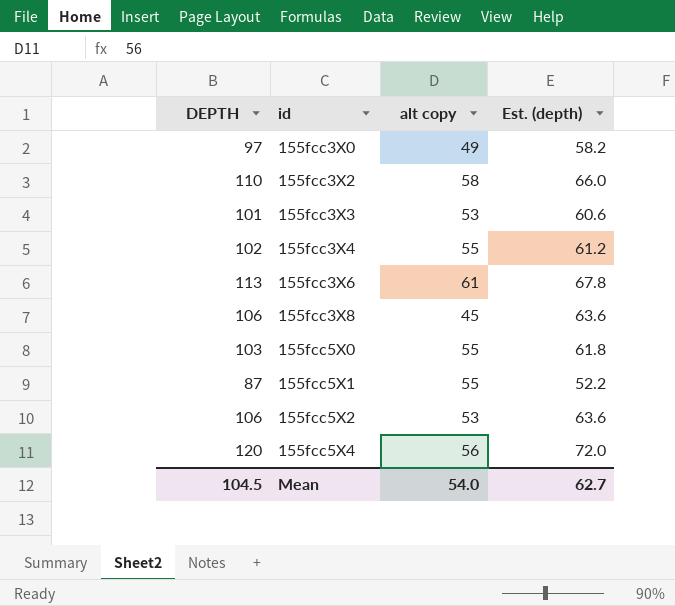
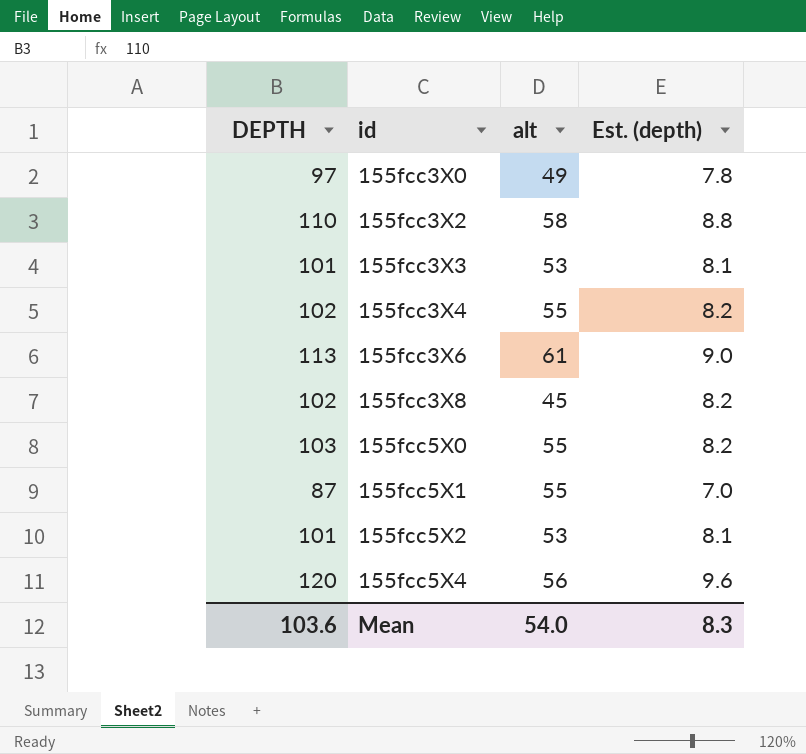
column name: alt copy -> alt
column Est. (depth) | formula: [DEPTH] * 0.6 -> [DEPTH] * 0.08
155fcc3X8 | DEPTH: 106 -> 102
155fcc5X2 | DEPTH: 106 -> 101
Mean | DEPTH: 104.5 -> 103.6
Mean | Est. (depth): 62.7 -> 8.3

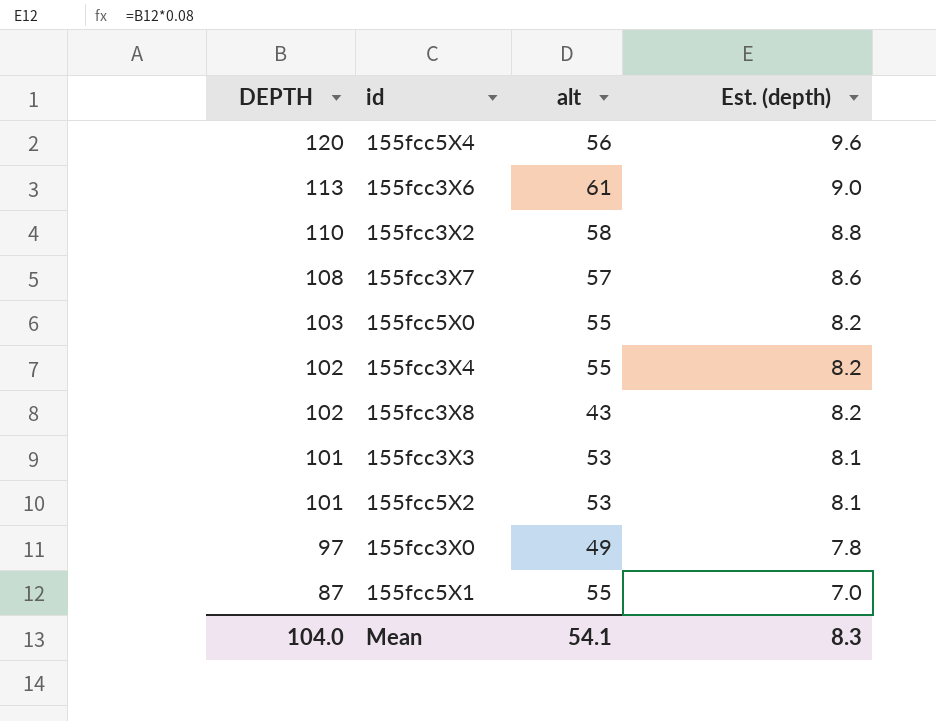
row order: id ascending -> DEPTH descending
row 155fcc3X7: none -> 108 | 57 | 8.6
155fcc3X8 | alt: 45 -> 43
Mean | DEPTH: 103.6 -> 104.0
Mean | alt: 54.0 -> 54.1

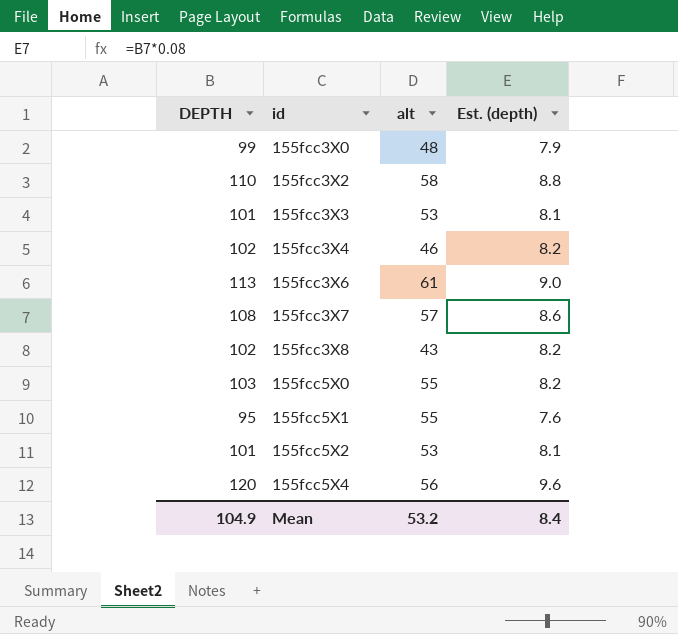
row order: DEPTH descending -> id ascending
155fcc3X0 | DEPTH: 97 -> 99
155fcc3X0 | alt: 49 -> 48
155fcc3X0 | Est. (depth): 7.8 -> 7.9
155fcc3X4 | alt: 55 -> 46
155fcc5X1 | DEPTH: 87 -> 95
155fcc5X1 | Est. (depth): 7.0 -> 7.6
Mean | DEPTH: 104.0 -> 104.9
Mean | alt: 54.1 -> 53.2
Mean | Est. (depth): 8.3 -> 8.4

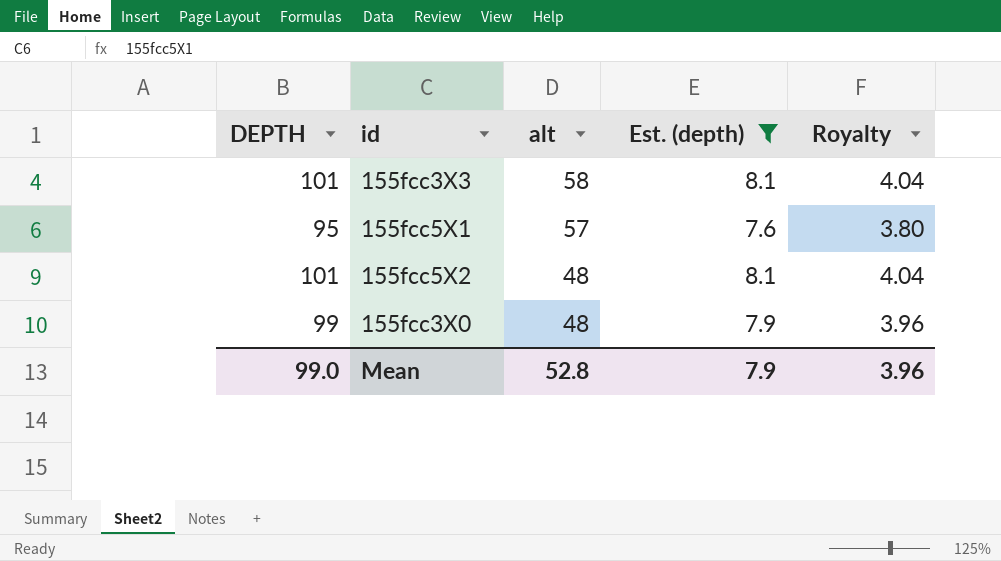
filter: none -> Est. (depth) <= 8.1
row order: id ascending -> alt descending
column Royalty | formula: none -> [DEPTH] * 0.04
155fcc3X3 | alt: 53 -> 58
155fcc5X1 | alt: 55 -> 57
155fcc5X2 | alt: 53 -> 48
Mean | DEPTH: 104.9 -> 99.0
Mean | alt: 53.2 -> 52.8
Mean | Est. (depth): 8.4 -> 7.9

